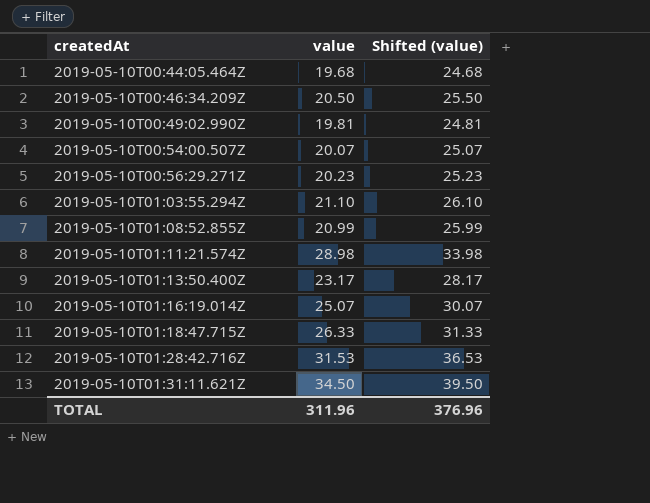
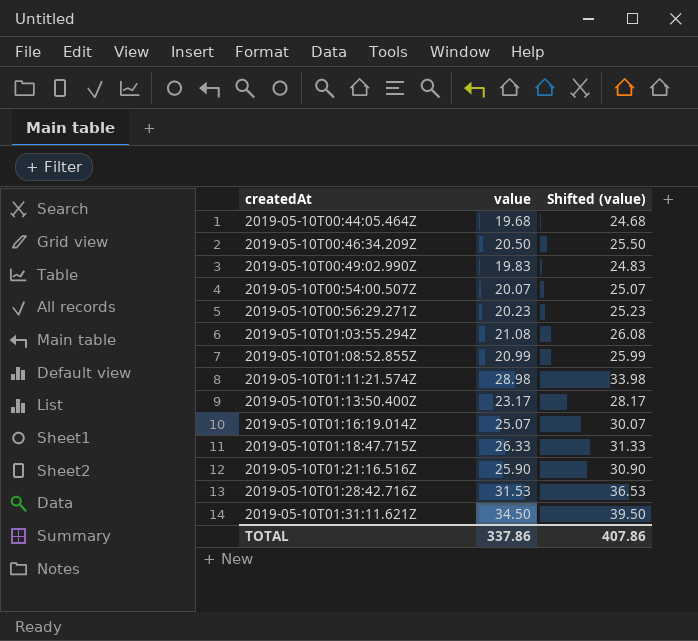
2019-05-10T00:49:02.990Z | value: 19.81 -> 19.83
2019-05-10T00:49:02.990Z | Shifted (value): 24.81 -> 24.83
2019-05-10T01:03:55.294Z | value: 21.10 -> 21.08
2019-05-10T01:03:55.294Z | Shifted (value): 26.10 -> 26.08
row 2019-05-10T01:21:16.516Z: none -> 25.90 | 30.90
TOTAL | value: 311.96 -> 337.86
TOTAL | Shifted (value): 376.96 -> 407.86

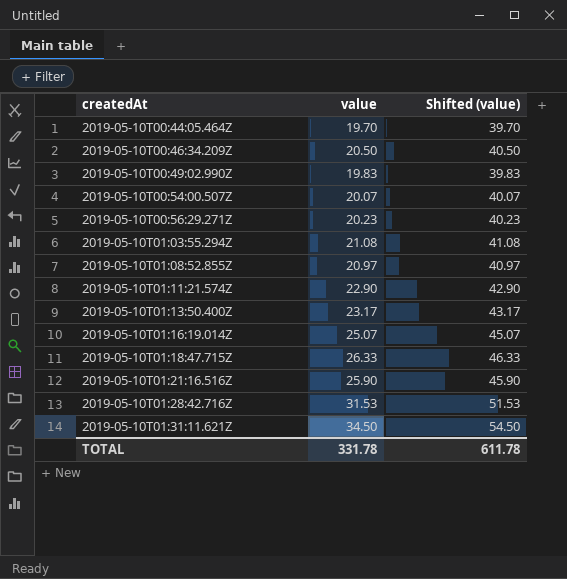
column Shifted (value) | formula: [value] + 5 -> [value] + 20
2019-05-10T00:44:05.464Z | value: 19.68 -> 19.70
2019-05-10T01:08:52.855Z | value: 20.99 -> 20.97
2019-05-10T01:11:21.574Z | value: 28.98 -> 22.90
TOTAL | value: 337.86 -> 331.78
TOTAL | Shifted (value): 407.86 -> 611.78

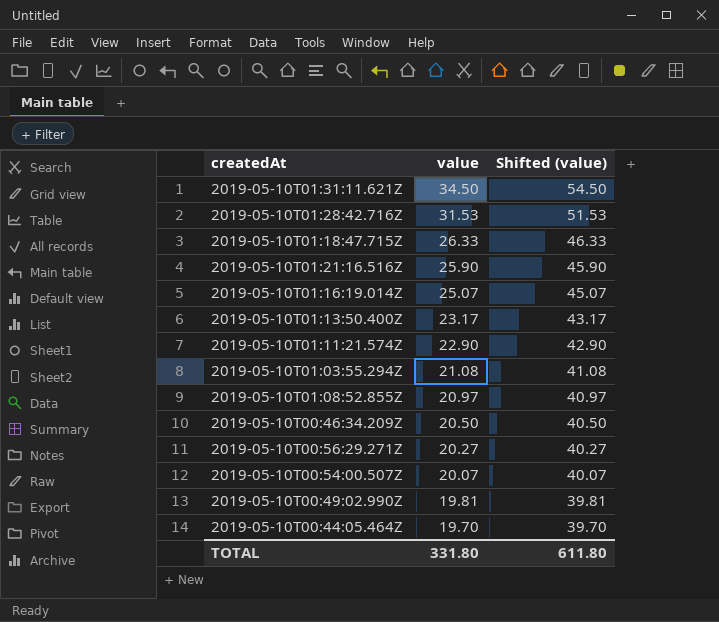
row order: createdAt ascending -> value descending
2019-05-10T00:56:29.271Z | value: 20.23 -> 20.27
2019-05-10T00:56:29.271Z | Shifted (value): 40.23 -> 40.27
2019-05-10T00:49:02.990Z | value: 19.83 -> 19.81
2019-05-10T00:49:02.990Z | Shifted (value): 39.83 -> 39.81
TOTAL | value: 331.78 -> 331.80
TOTAL | Shifted (value): 611.78 -> 611.80

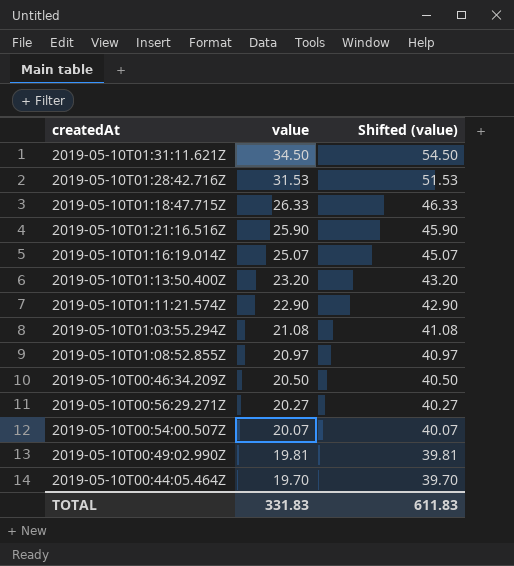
2019-05-10T01:13:50.400Z | value: 23.17 -> 23.20
2019-05-10T01:13:50.400Z | Shifted (value): 43.17 -> 43.20
TOTAL | value: 331.80 -> 331.83
TOTAL | Shifted (value): 611.80 -> 611.83

